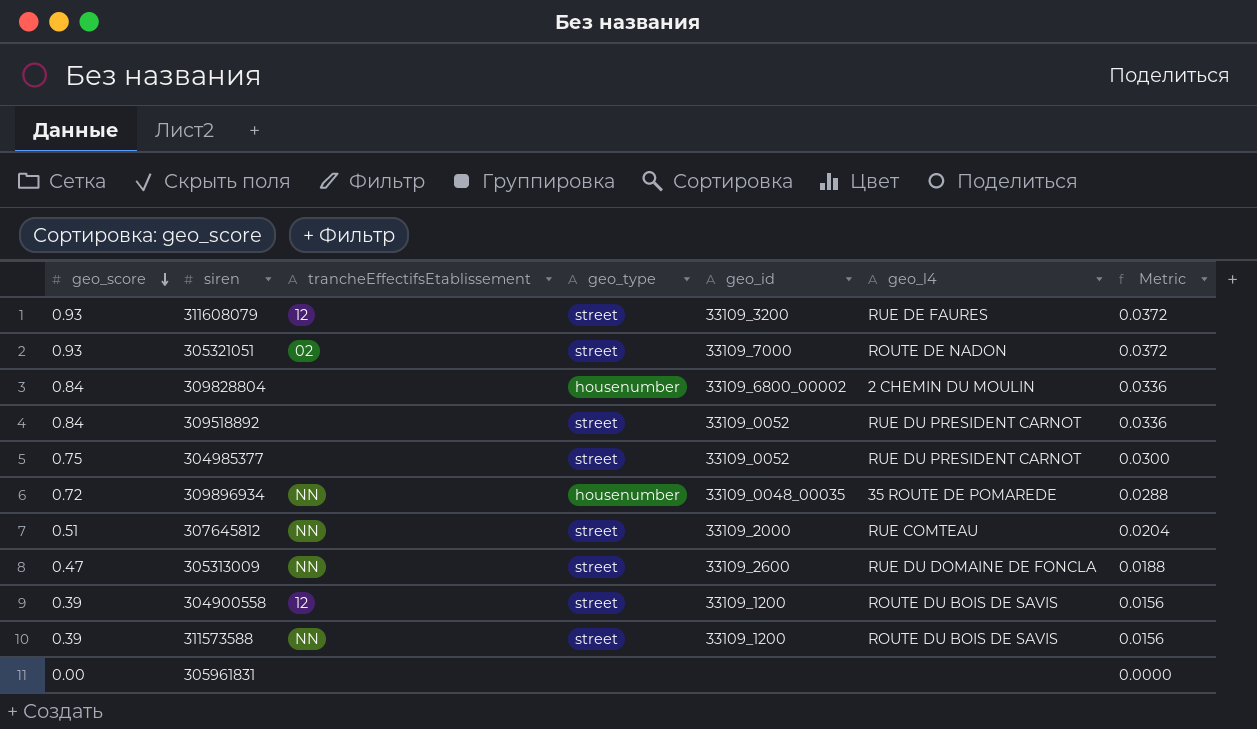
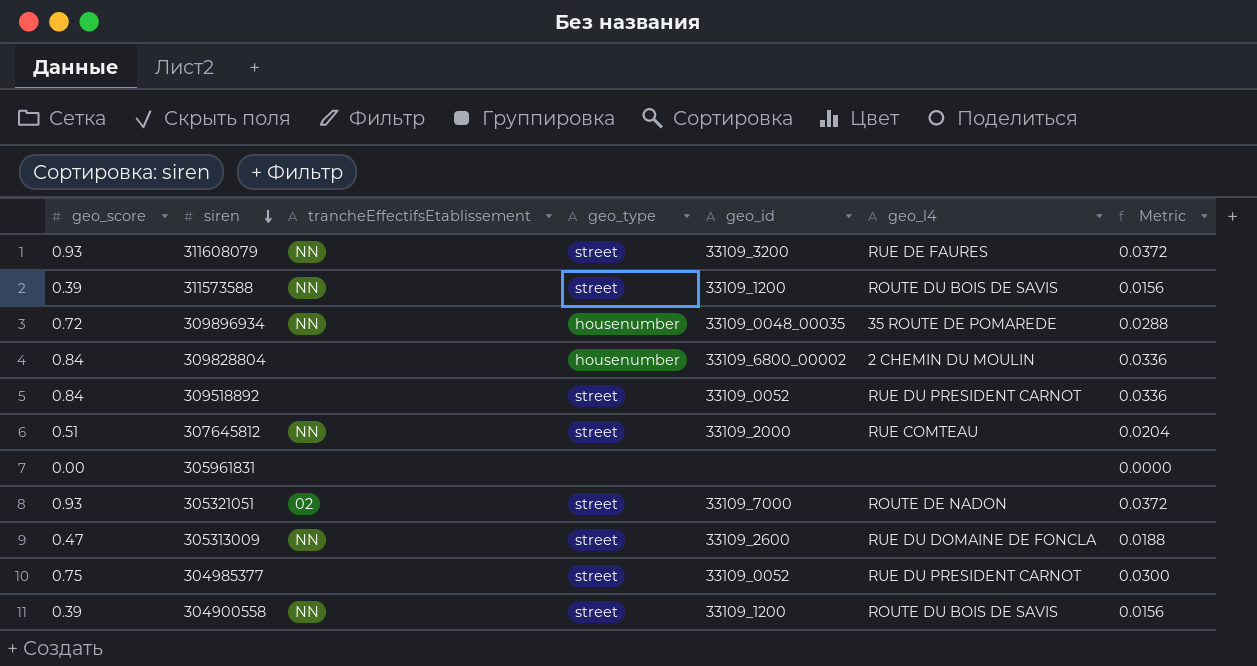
row order: geo_score descending -> siren descending
311608079 | trancheEffectifsEtablissement: 12 -> NN
304900558 | trancheEffectifsEtablissement: 12 -> NN

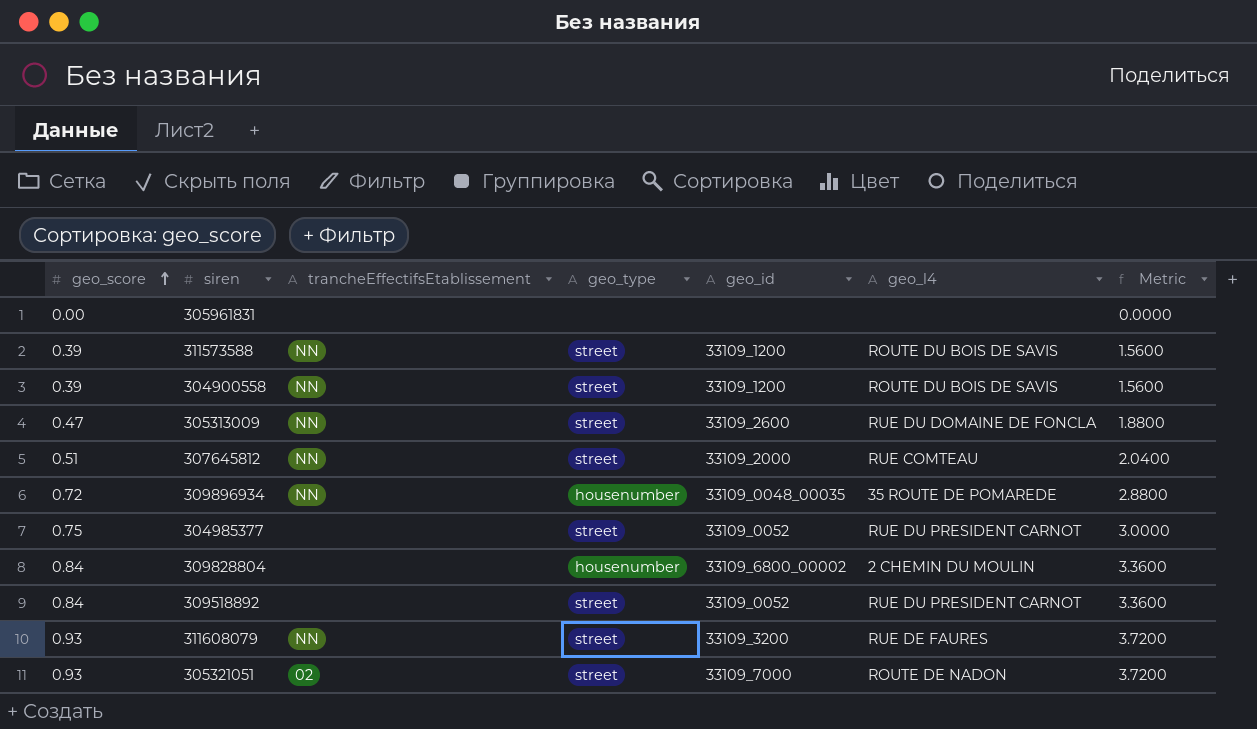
row order: siren descending -> geo_score ascending
column Metric | formula: [geo_score] * 0.04 -> [geo_score] * 4

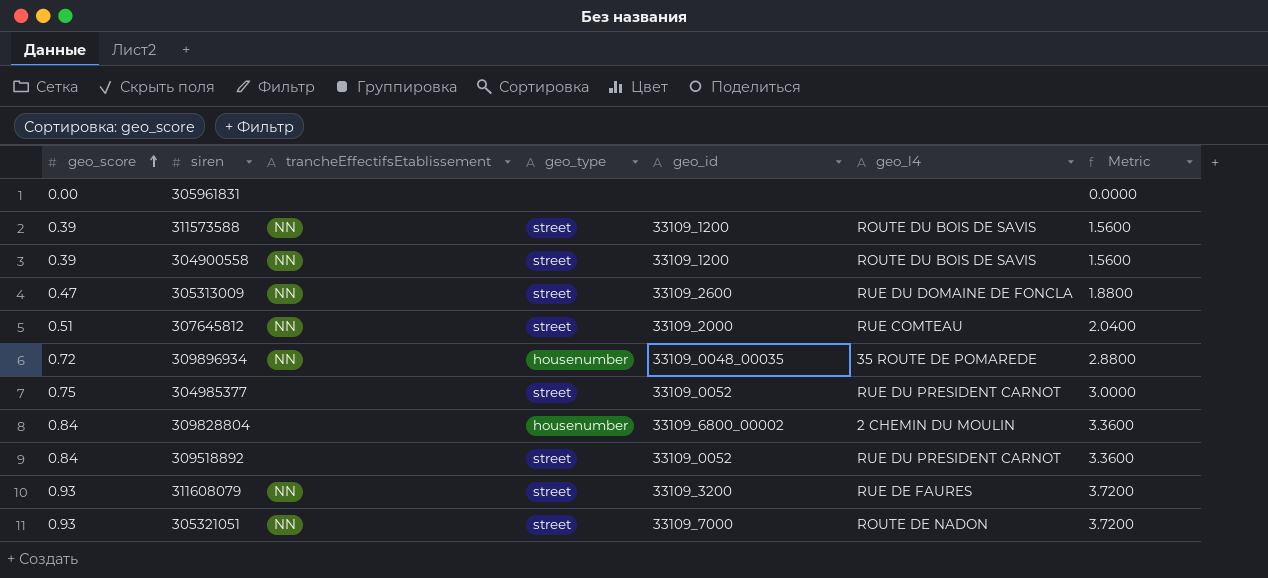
305321051 | trancheEffectifsEtablissement: 02 -> NN

